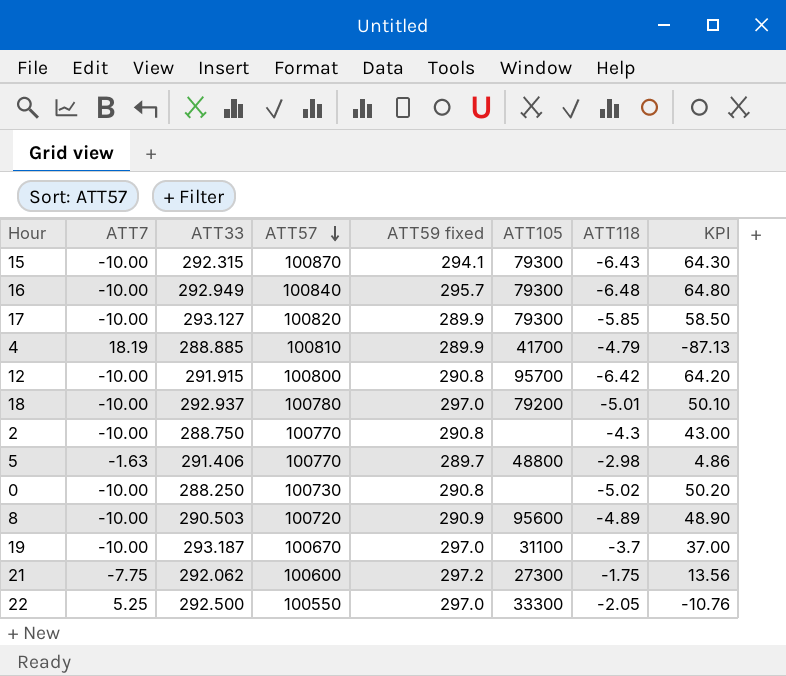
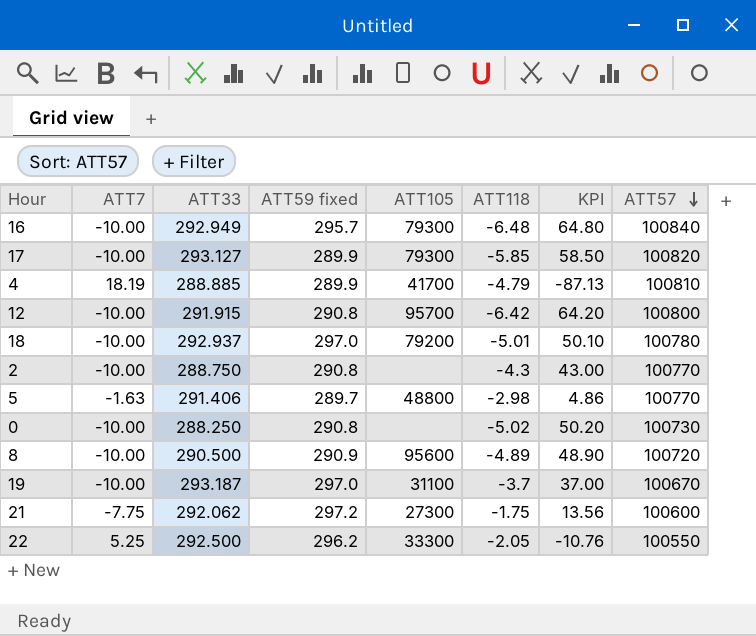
column ATT57 | position: 4 -> 8
row 15: -10.00 | 292.315 | 100870 | 294.1 | 79300 | -6.43 | 64.30 -> none
8 | ATT33: 290.503 -> 290.500
22 | ATT59 fixed: 297.0 -> 296.2

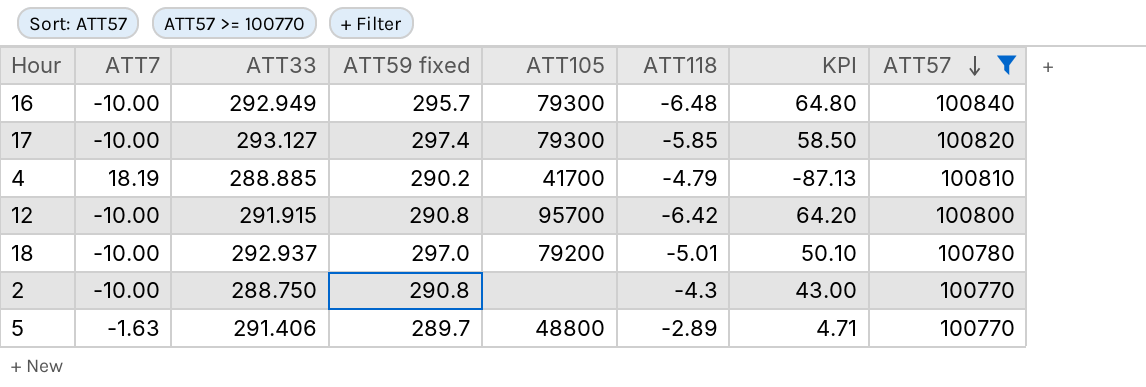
filter: none -> ATT57 >= 100770
17 | ATT59 fixed: 289.9 -> 297.4
4 | ATT59 fixed: 289.9 -> 290.2
5 | ATT118: -2.98 -> -2.89
5 | KPI: 4.86 -> 4.71

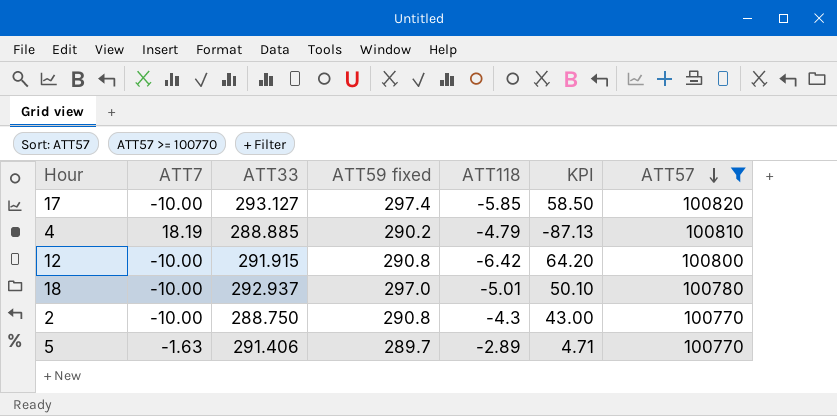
column ATT105 | position: 5 -> none
row 16: -10.00 | 292.949 | 295.7 | 79300 | -6.48 | 64.80 | 100840 -> none

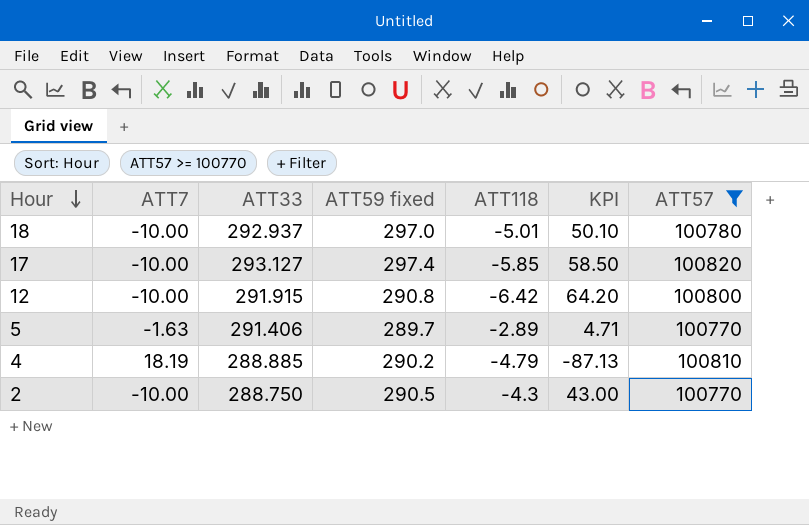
row order: ATT57 descending -> Hour descending
2 | ATT59 fixed: 290.8 -> 290.5

